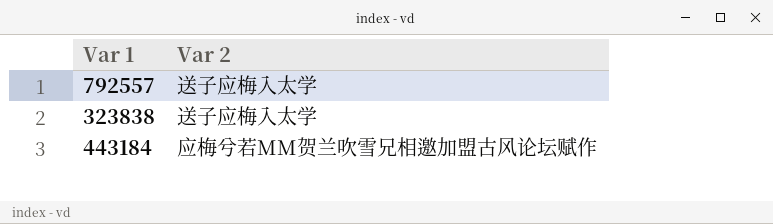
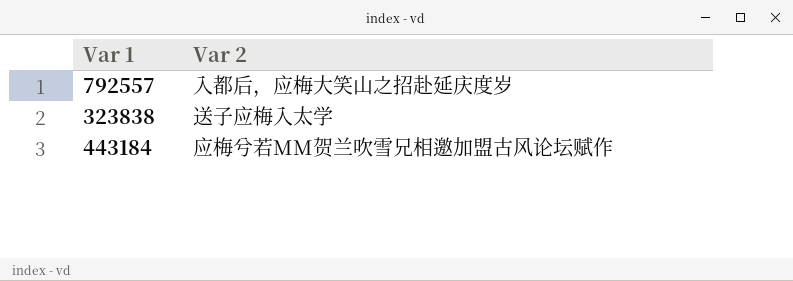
792557 | Var 2: 送子应梅入太学 -> 入都后，应梅大笑山之招赴延庆度岁

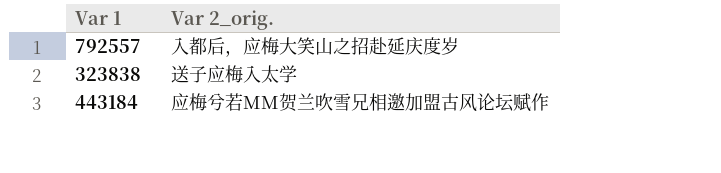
column name: Var 2 -> Var 2_orig.

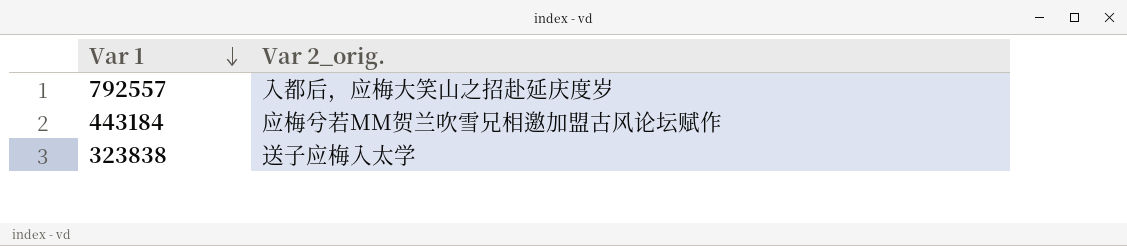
row order: none -> Var 1 descending

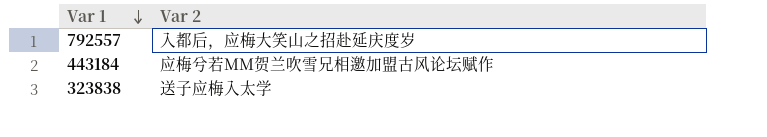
column name: Var 2_orig. -> Var 2

